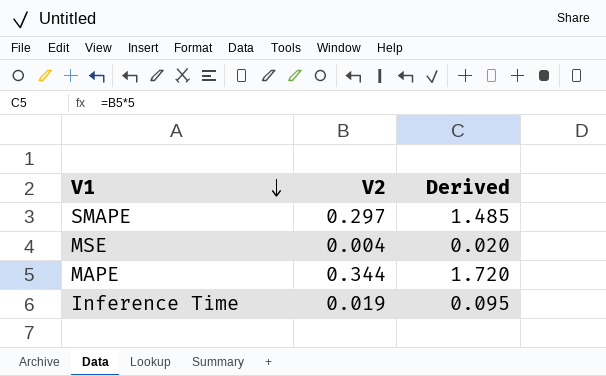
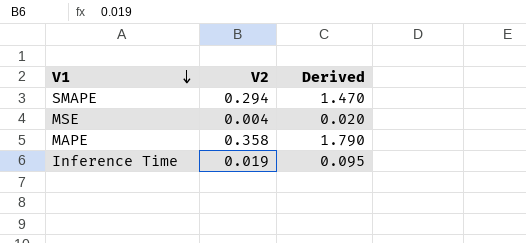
SMAPE | V2: 0.297 -> 0.294
SMAPE | Derived: 1.485 -> 1.470
MAPE | V2: 0.344 -> 0.358
MAPE | Derived: 1.720 -> 1.790

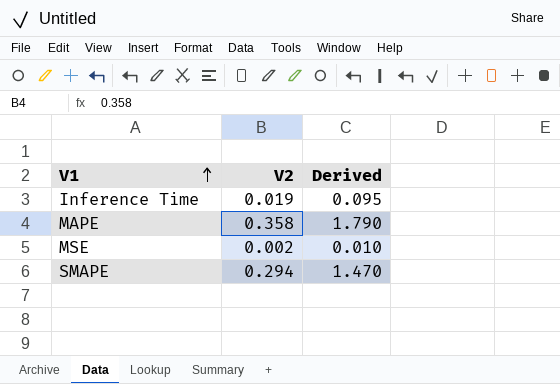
row order: V1 descending -> V1 ascending
MSE | V2: 0.004 -> 0.002
MSE | Derived: 0.020 -> 0.010

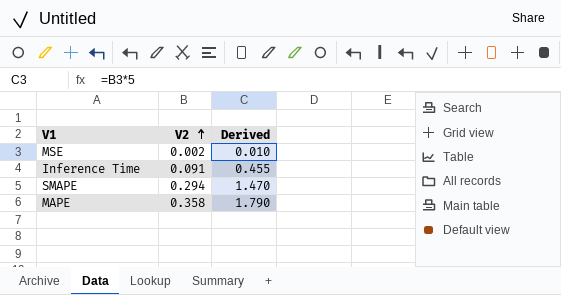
row order: V1 ascending -> V2 ascending
Inference Time | V2: 0.019 -> 0.091
Inference Time | Derived: 0.095 -> 0.455

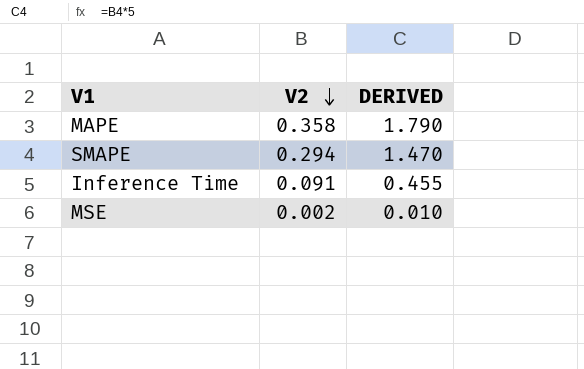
row order: V2 ascending -> V2 descending
column name: Derived -> DERIVED

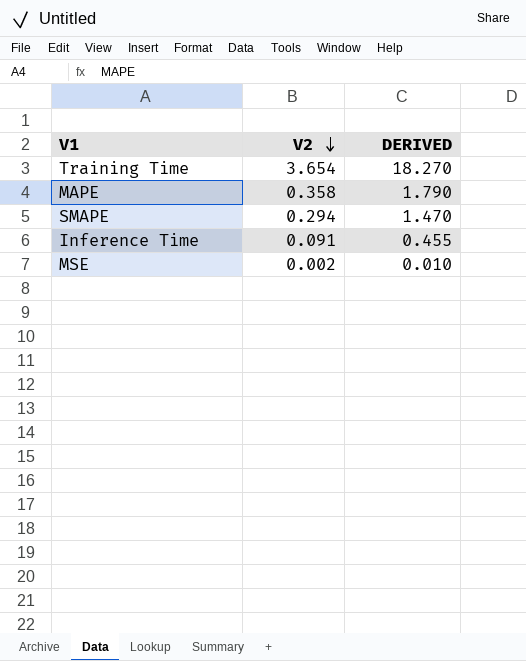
row Training Time: none -> 3.654 | 18.270

